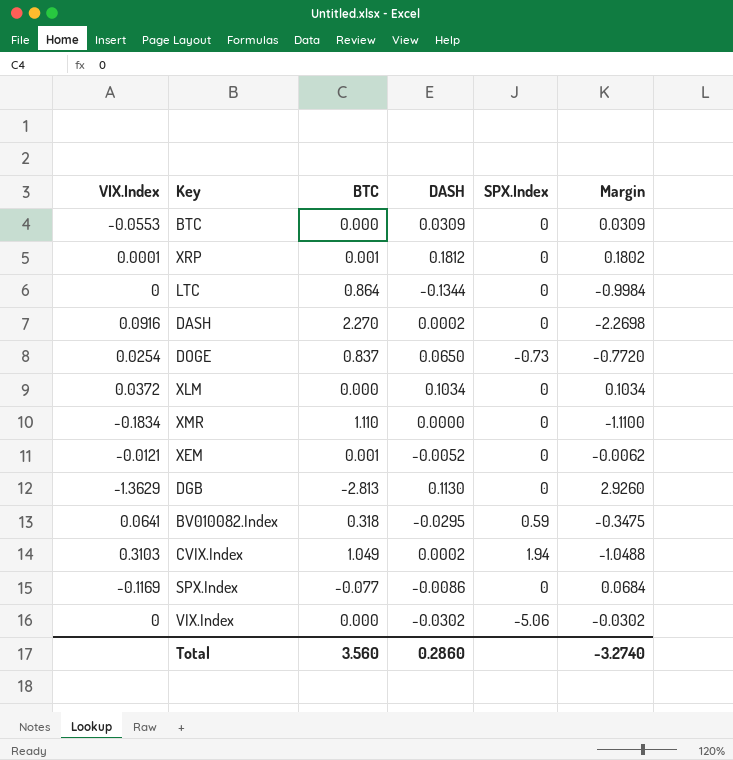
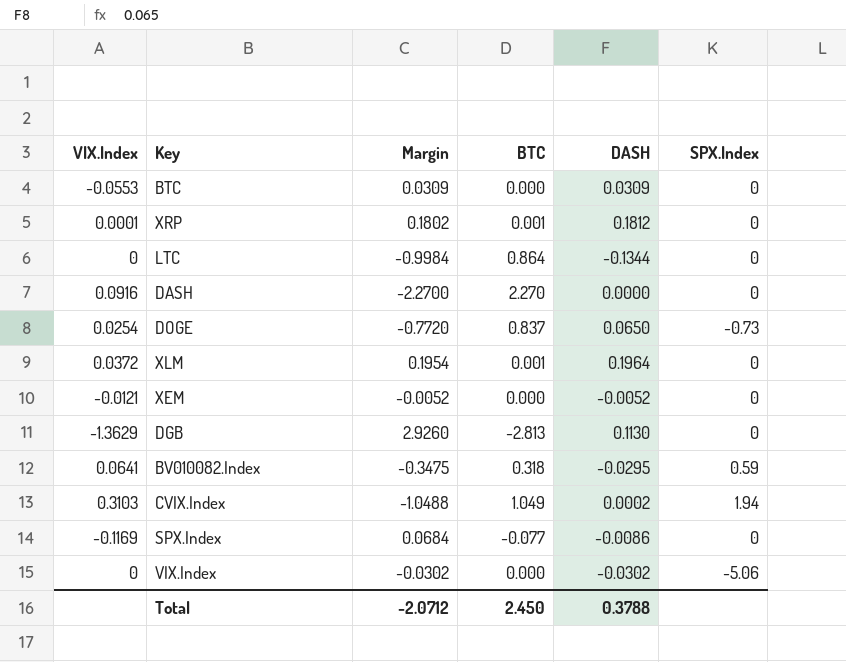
column Margin | position: 6 -> 3
row XMR: -0.1834 | 1.110 | 0.0000 | 0 | -1.1100 -> none
DASH | Margin: -2.2698 -> -2.2700
DASH | DASH: 0.0002 -> 0.0000
XLM | Margin: 0.1034 -> 0.1954
XLM | BTC: 0.000 -> 0.001
XLM | DASH: 0.1034 -> 0.1964
XEM | Margin: -0.0062 -> -0.0052
XEM | BTC: 0.001 -> 0.000
Total | Margin: -3.2740 -> -2.0712
Total | BTC: 3.560 -> 2.450
Total | DASH: 0.2860 -> 0.3788

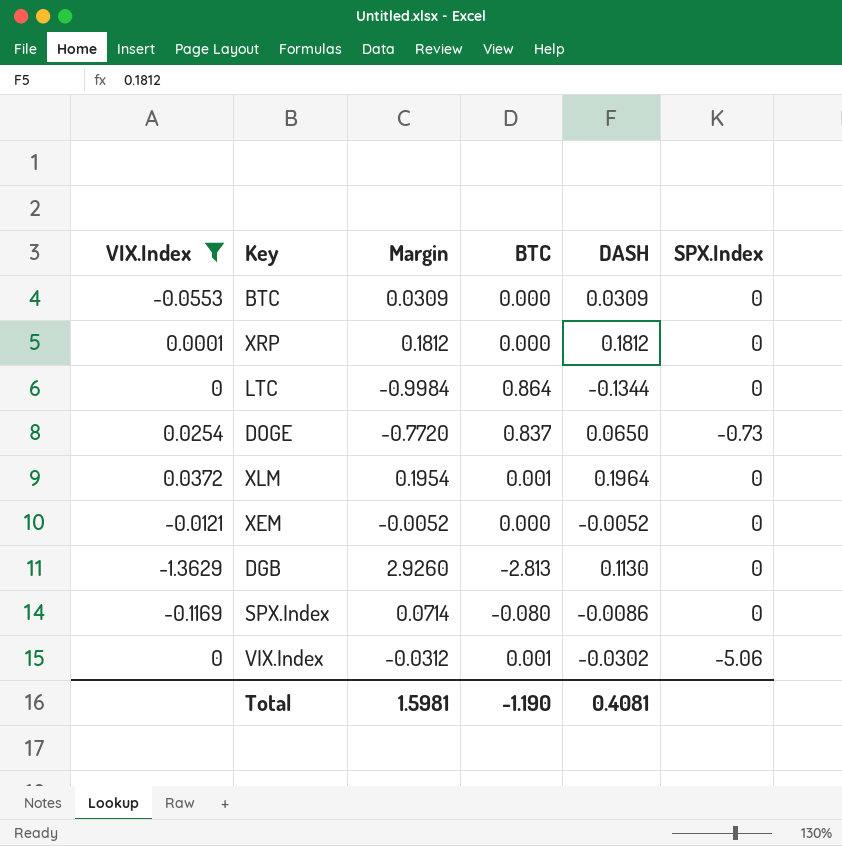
filter: none -> VIX.Index <= 0.0372
XRP | Margin: 0.1802 -> 0.1812
XRP | BTC: 0.001 -> 0.000
SPX.Index | Margin: 0.0684 -> 0.0714
SPX.Index | BTC: -0.077 -> -0.080
VIX.Index | Margin: -0.0302 -> -0.0312
VIX.Index | BTC: 0.000 -> 0.001
Total | Margin: -2.0712 -> 1.5981
Total | BTC: 2.450 -> -1.190
Total | DASH: 0.3788 -> 0.4081

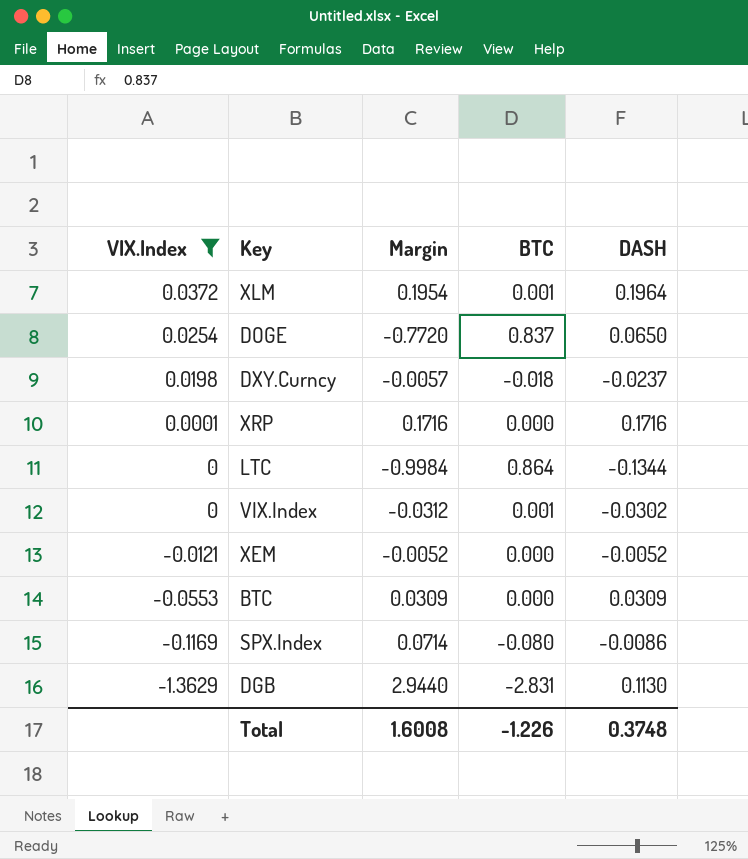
row order: none -> VIX.Index descending
column SPX.Index | position: 6 -> none
row DXY.Curncy: none -> 0.0198 | -0.0057 | -0.018 | -0.0237
XRP | Margin: 0.1812 -> 0.1716
XRP | DASH: 0.1812 -> 0.1716
DGB | Margin: 2.9260 -> 2.9440
DGB | BTC: -2.813 -> -2.831
Total | Margin: 1.5981 -> 1.6008
Total | BTC: -1.190 -> -1.226
Total | DASH: 0.4081 -> 0.3748

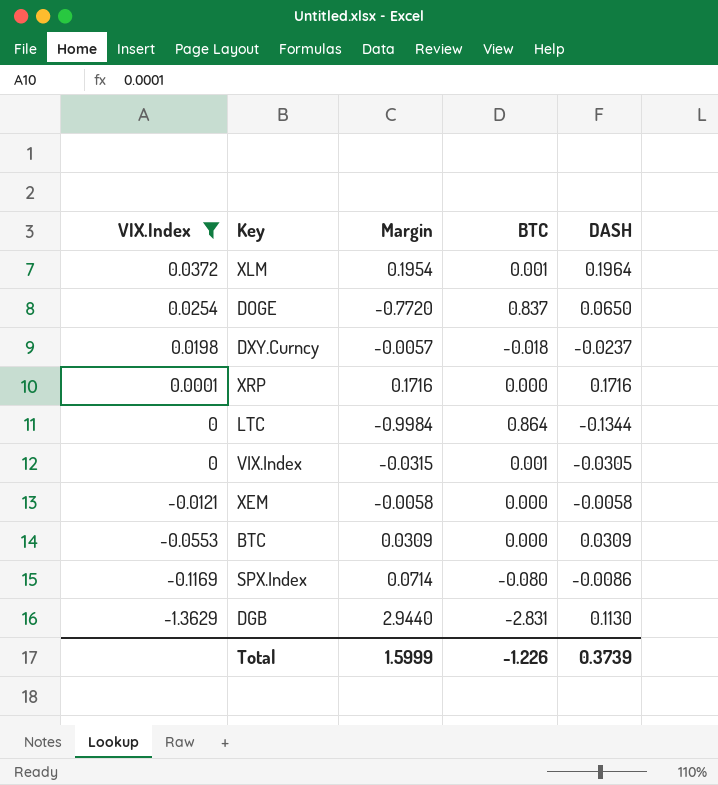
VIX.Index | Margin: -0.0312 -> -0.0315
VIX.Index | DASH: -0.0302 -> -0.0305
XEM | Margin: -0.0052 -> -0.0058
XEM | DASH: -0.0052 -> -0.0058
Total | Margin: 1.6008 -> 1.5999
Total | DASH: 0.3748 -> 0.3739

